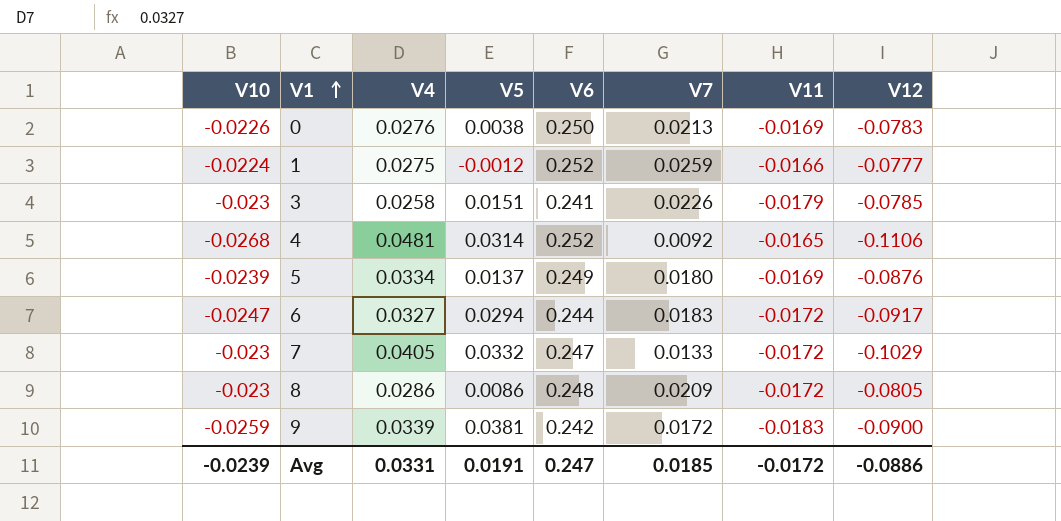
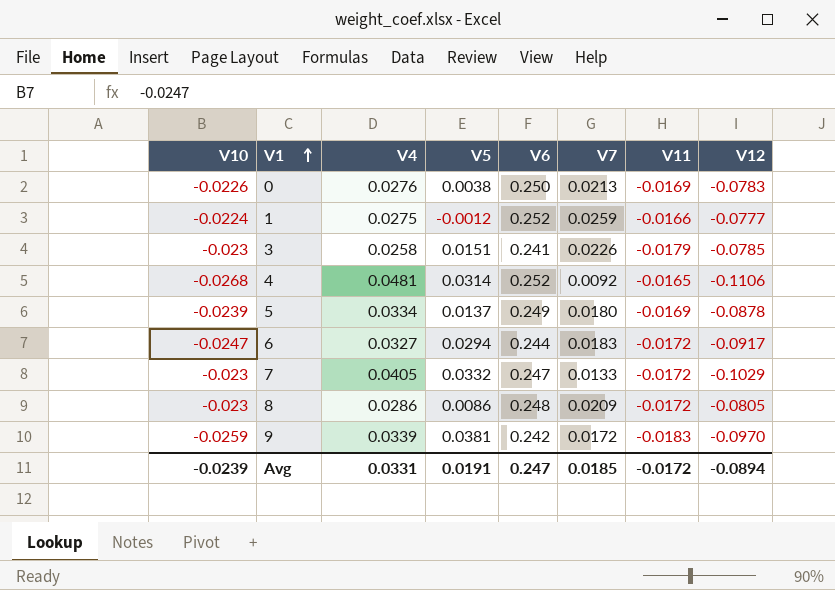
5 | V12: -0.0876 -> -0.0878
9 | V12: -0.0900 -> -0.0970
Avg | V12: -0.0886 -> -0.0894

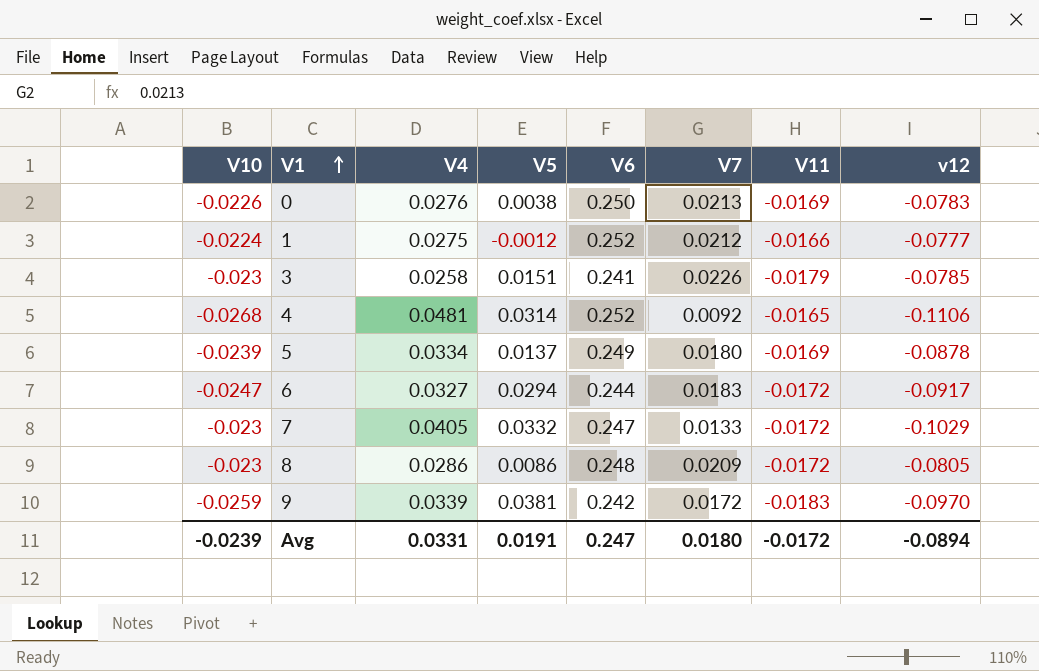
column name: V12 -> v12
1 | V7: 0.0259 -> 0.0212
Avg | V7: 0.0185 -> 0.0180

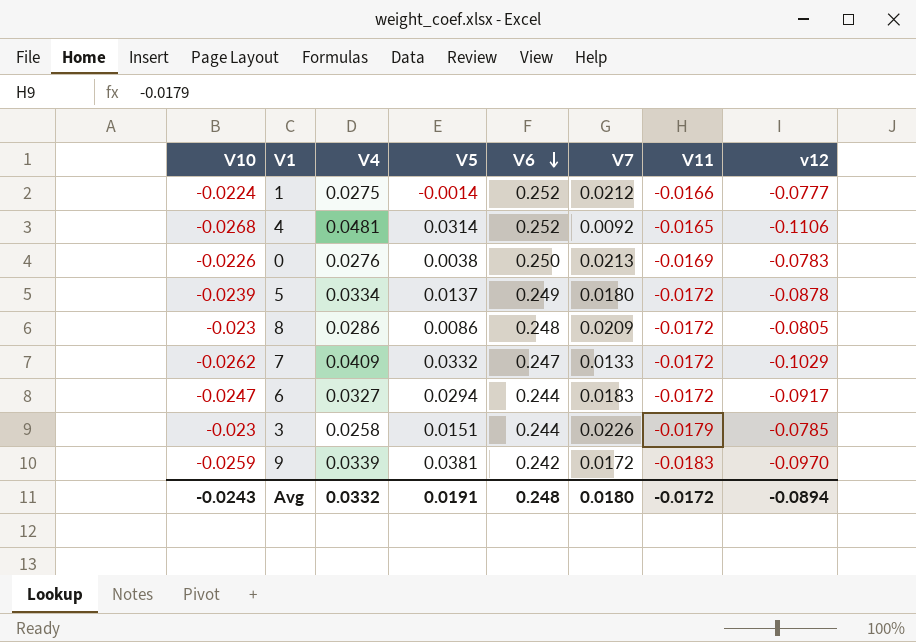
row order: V1 ascending -> V6 descending
1 | V5: -0.0012 -> -0.0014
5 | V11: -0.0169 -> -0.0172
7 | V10: -0.023 -> -0.0262
7 | V4: 0.0405 -> 0.0409
3 | V6: 0.241 -> 0.244
Avg | V10: -0.0239 -> -0.0243
Avg | V4: 0.0331 -> 0.0332
Avg | V6: 0.247 -> 0.248

